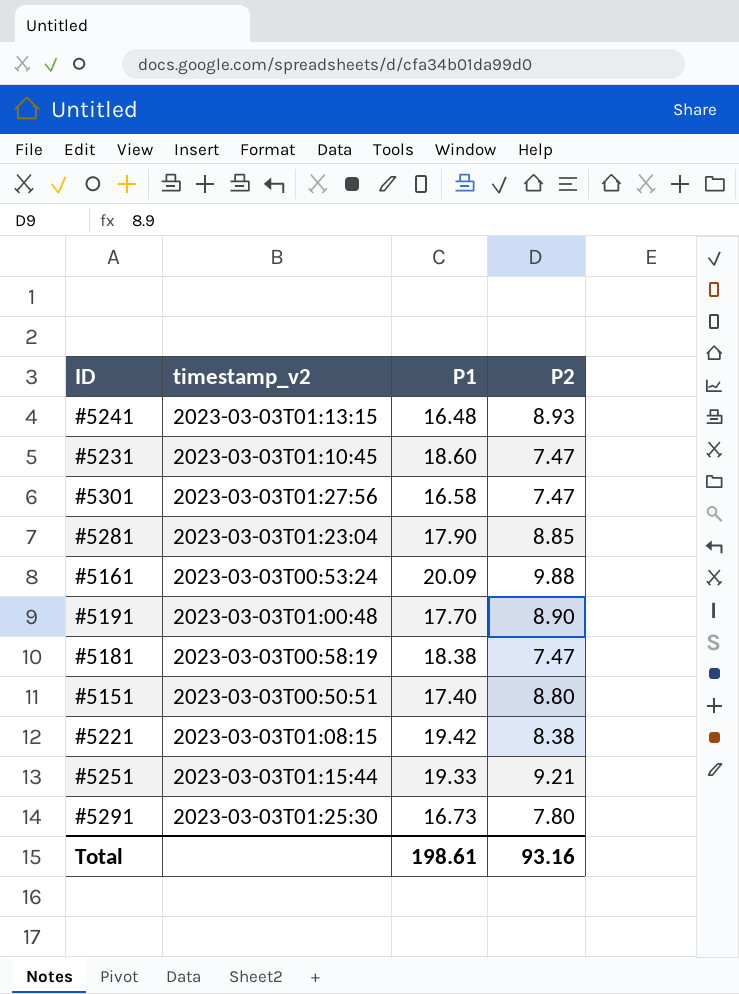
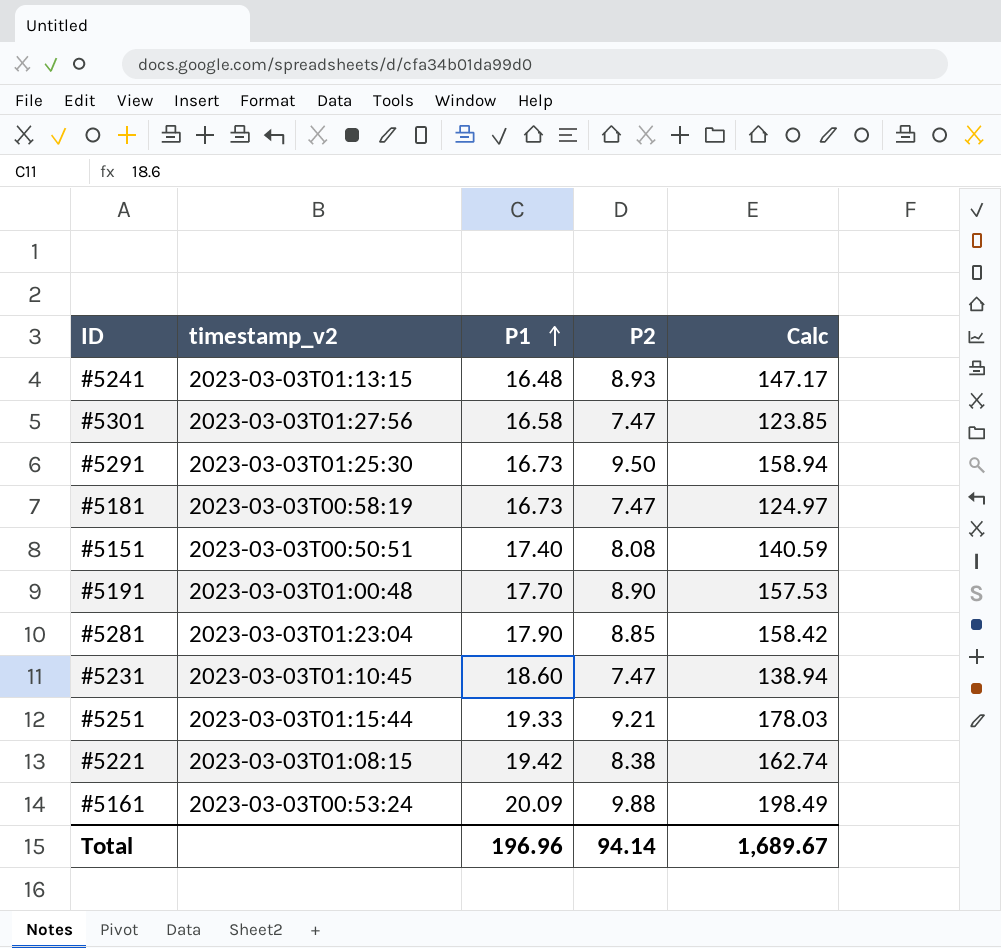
row order: none -> P1 ascending
column Calc | formula: none -> [P1] * [P2]
#5291 | P2: 7.80 -> 9.50
#5181 | P1: 18.38 -> 16.73
#5151 | P2: 8.80 -> 8.08
Total | P1: 198.61 -> 196.96
Total | P2: 93.16 -> 94.14

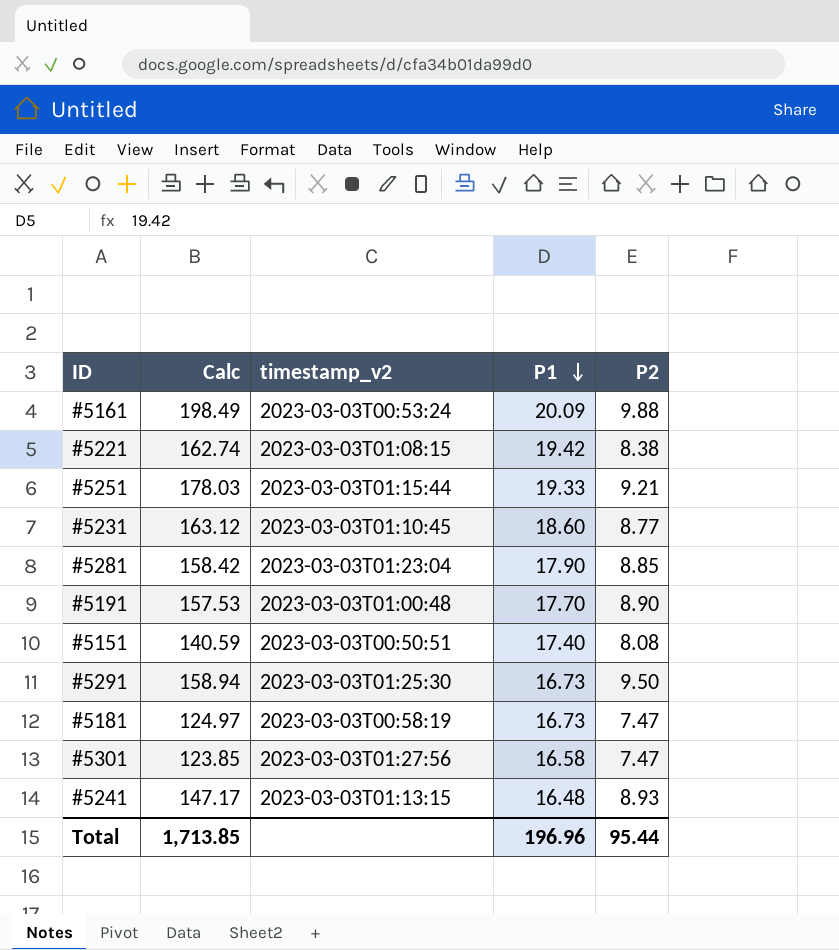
row order: P1 ascending -> P1 descending
column Calc | position: 5 -> 2
#5231 | Calc: 138.94 -> 163.12
#5231 | P2: 7.47 -> 8.77
Total | Calc: 1,689.67 -> 1,713.85
Total | P2: 94.14 -> 95.44

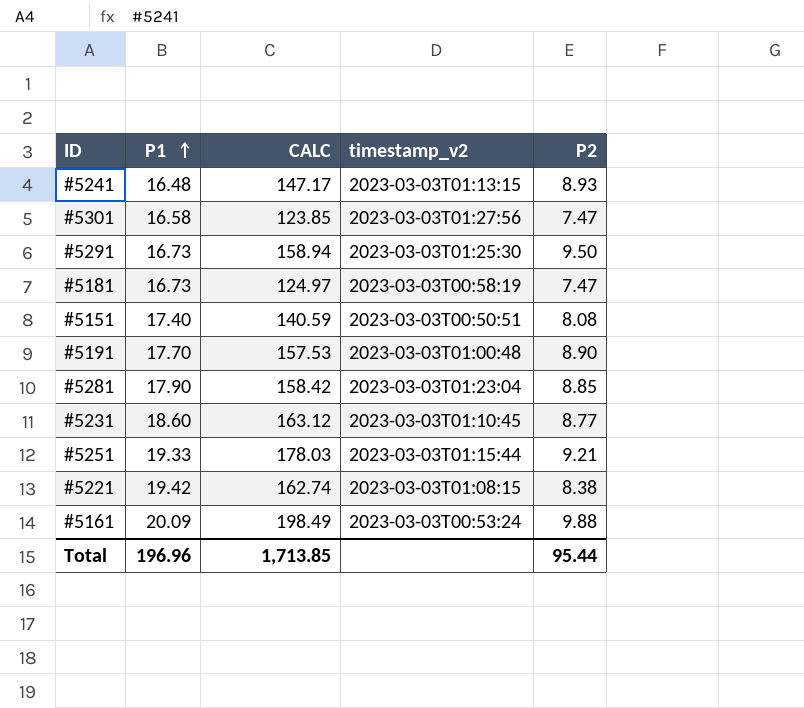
row order: P1 descending -> P1 ascending
column P1 | position: 4 -> 2
column name: Calc -> CALC

